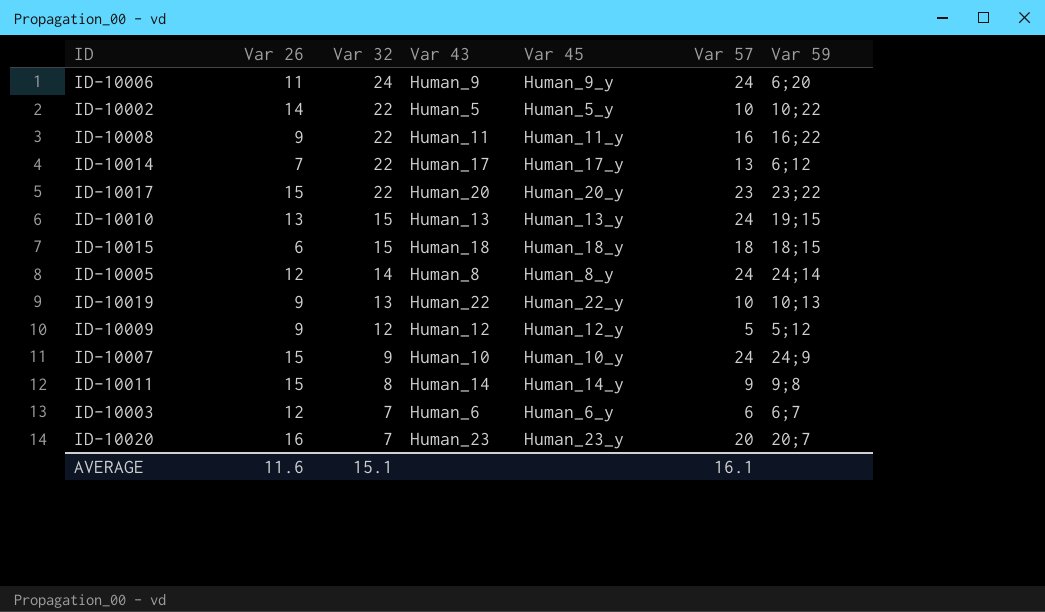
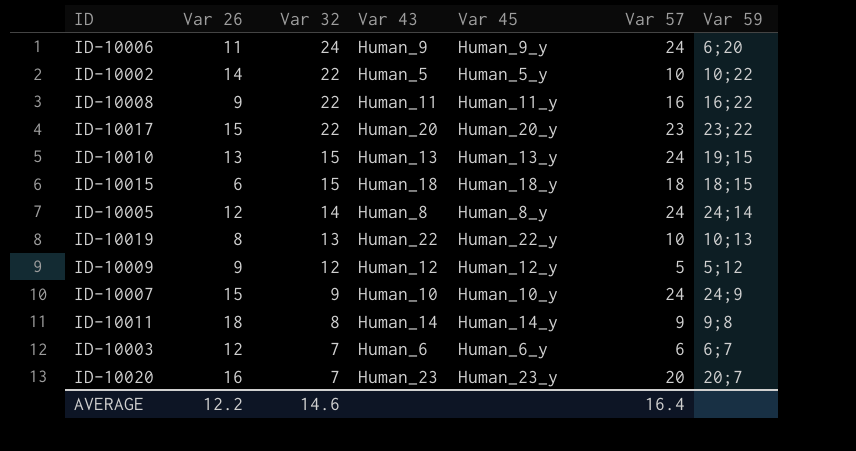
row ID-10014: 7 | 22 | Human_17 | Human_17_y | 13 | 6;12 -> none
ID-10019 | Var 26: 9 -> 8
ID-10011 | Var 26: 15 -> 18
AVERAGE | Var 26: 11.6 -> 12.2
AVERAGE | Var 32: 15.1 -> 14.6
AVERAGE | Var 57: 16.1 -> 16.4

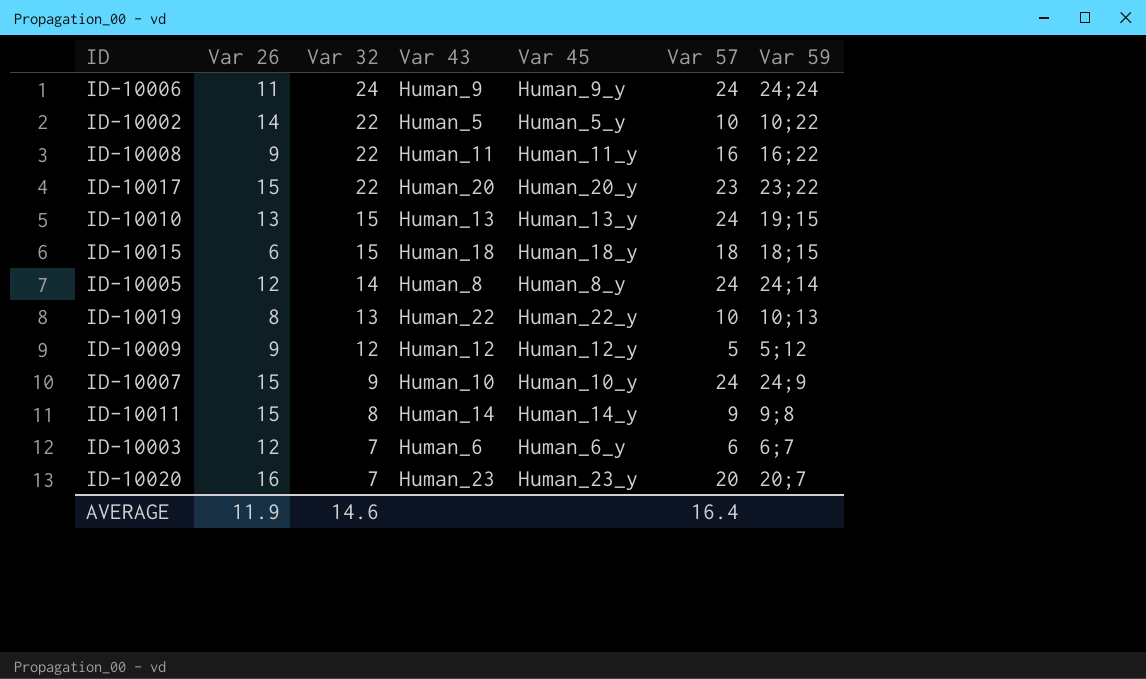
ID-10006 | Var 59: 6;20 -> 24;24
ID-10011 | Var 26: 18 -> 15
AVERAGE | Var 26: 12.2 -> 11.9

